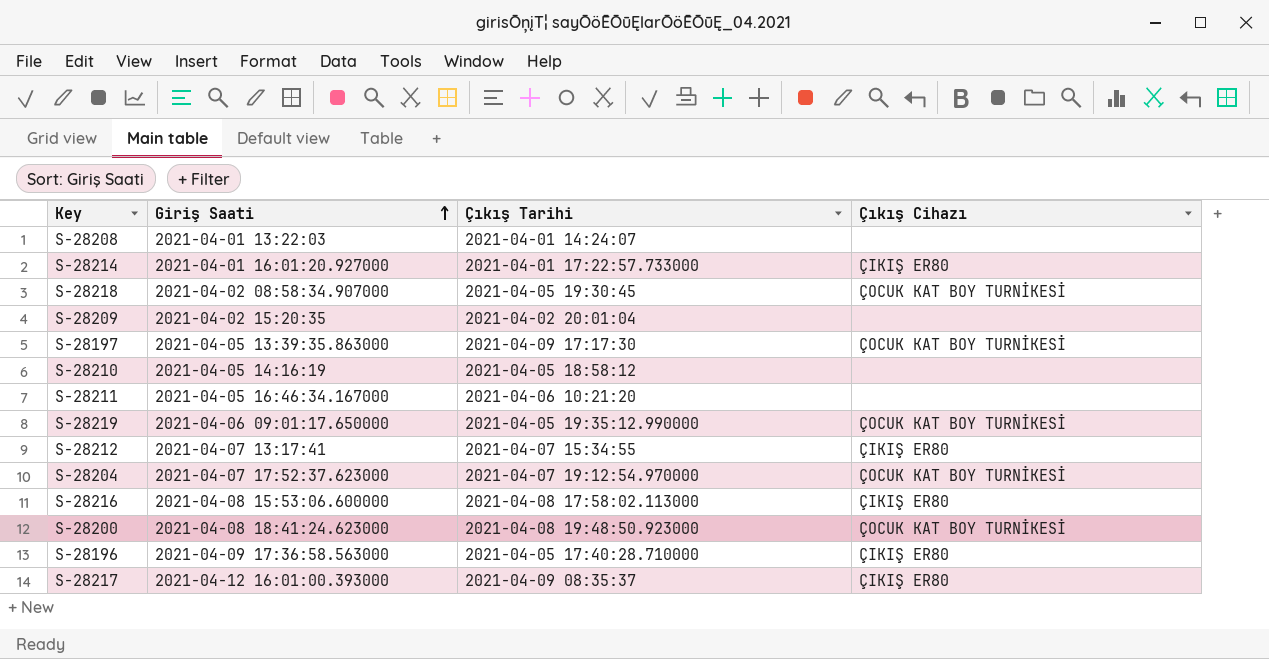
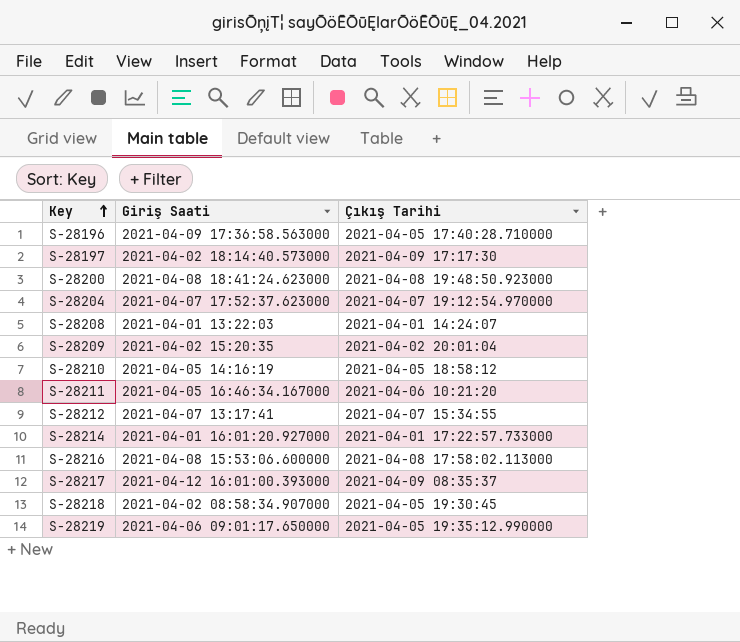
row order: Giriş Saati ascending -> Key ascending
column Çıkış Cihazı | position: 4 -> none
S-28197 | Giriş Saati: 2021-04-05 13:39:35.863000 -> 2021-04-02 18:14:40.573000

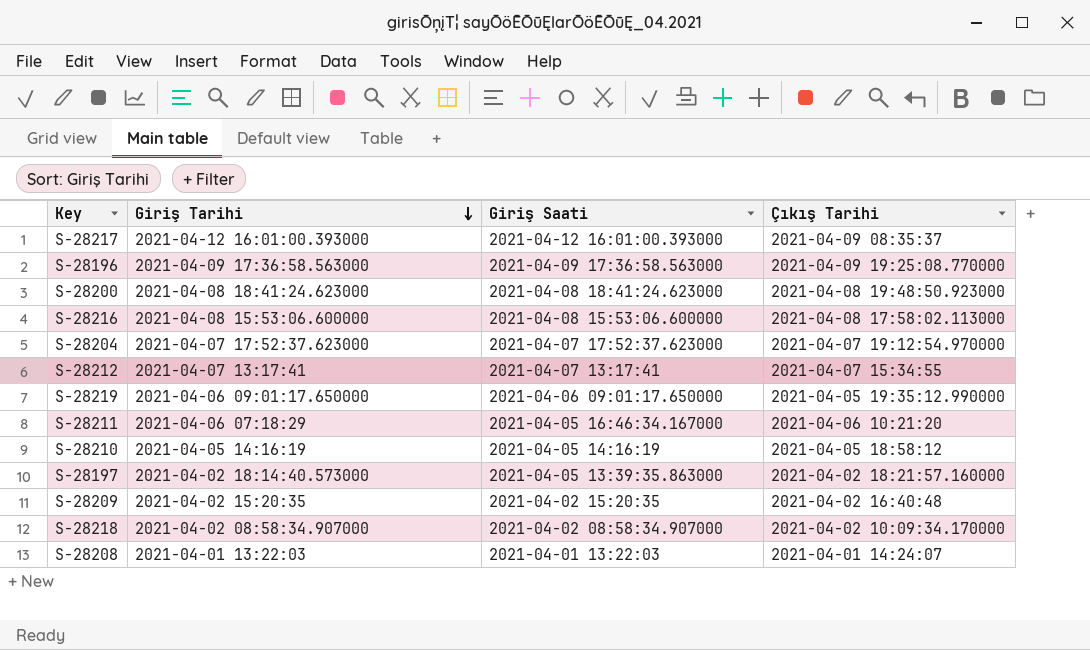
row order: Key ascending -> Giriş Tarihi descending
column Giriş Tarihi | position: none -> 2
row S-28214: 2021-04-01 16:01:20.927000 | 2021-04-01 17:22:57.733000 -> none
S-28196 | Çıkış Tarihi: 2021-04-05 17:40:28.710000 -> 2021-04-09 19:25:08.770000
S-28197 | Giriş Saati: 2021-04-02 18:14:40.573000 -> 2021-04-05 13:39:35.863000
S-28197 | Çıkış Tarihi: 2021-04-09 17:17:30 -> 2021-04-02 18:21:57.160000
S-28209 | Çıkış Tarihi: 2021-04-02 20:01:04 -> 2021-04-02 16:40:48
S-28218 | Çıkış Tarihi: 2021-04-05 19:30:45 -> 2021-04-02 10:09:34.170000

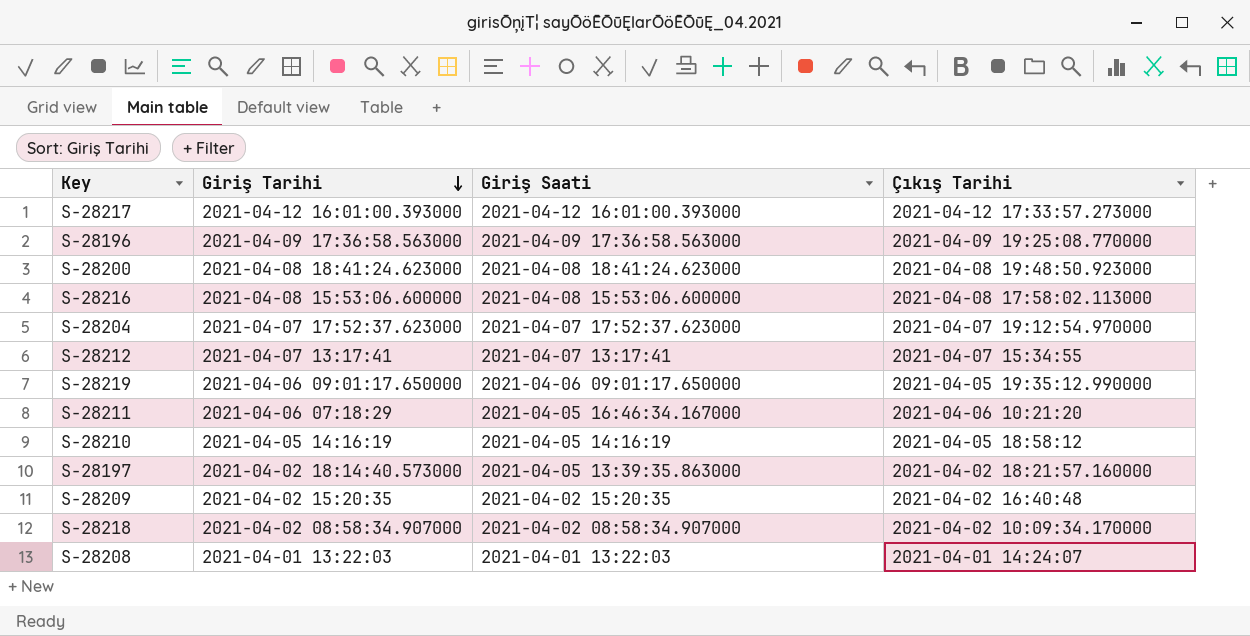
S-28217 | Çıkış Tarihi: 2021-04-09 08:35:37 -> 2021-04-12 17:33:57.273000

